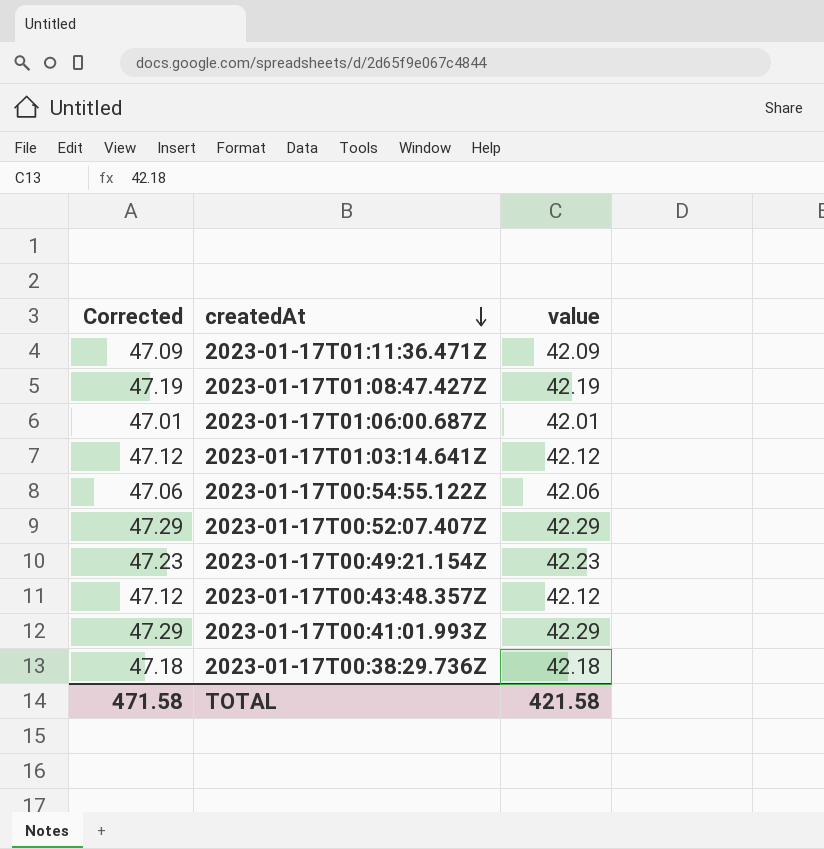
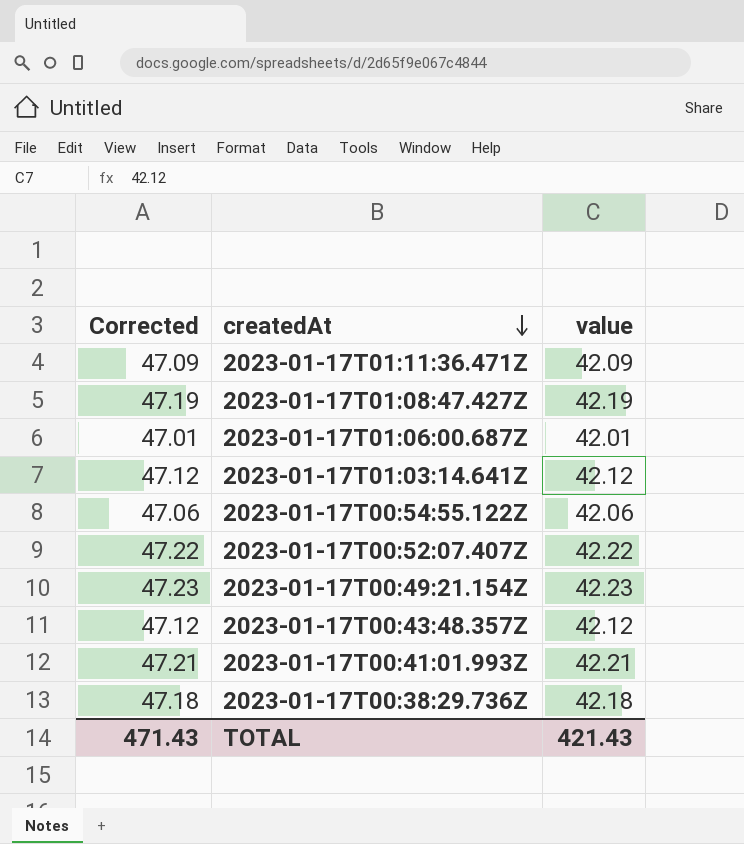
2023-01-17T00:52:07.407Z | Corrected: 47.29 -> 47.22
2023-01-17T00:52:07.407Z | value: 42.29 -> 42.22
2023-01-17T00:41:01.993Z | Corrected: 47.29 -> 47.21
2023-01-17T00:41:01.993Z | value: 42.29 -> 42.21
TOTAL | Corrected: 471.58 -> 471.43
TOTAL | value: 421.58 -> 421.43

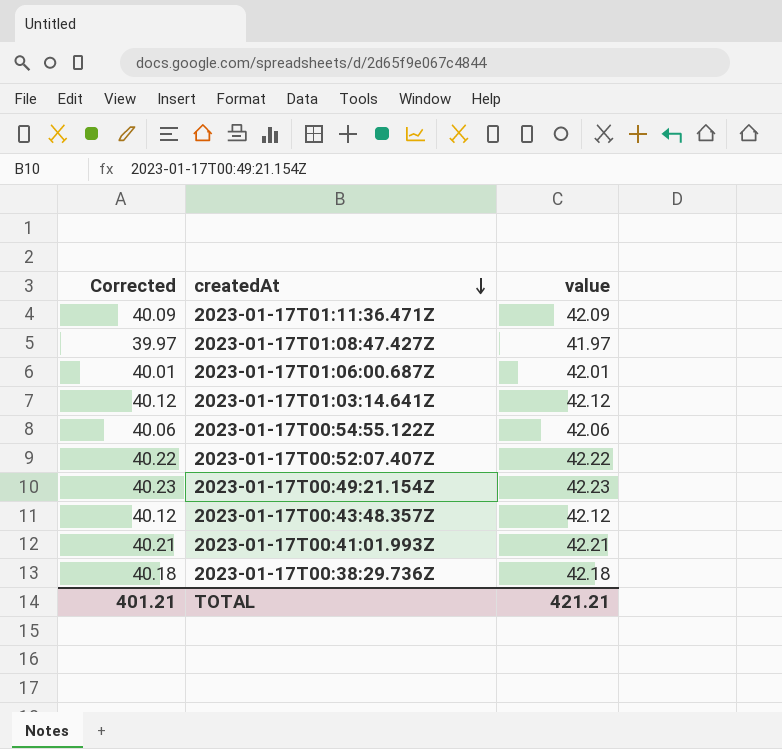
column Corrected | formula: [value] + 5 -> [value] - 2
2023-01-17T01:08:47.427Z | value: 42.19 -> 41.97
TOTAL | Corrected: 471.43 -> 401.21
TOTAL | value: 421.43 -> 421.21

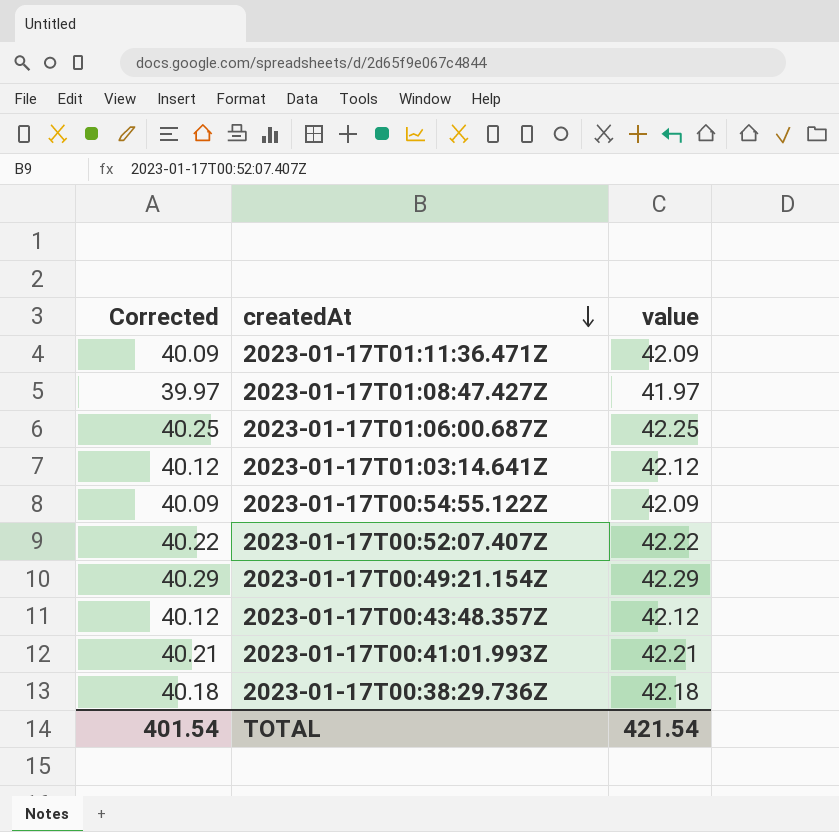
2023-01-17T01:06:00.687Z | Corrected: 40.01 -> 40.25
2023-01-17T01:06:00.687Z | value: 42.01 -> 42.25
2023-01-17T00:54:55.122Z | Corrected: 40.06 -> 40.09
2023-01-17T00:54:55.122Z | value: 42.06 -> 42.09
2023-01-17T00:49:21.154Z | Corrected: 40.23 -> 40.29
2023-01-17T00:49:21.154Z | value: 42.23 -> 42.29
TOTAL | Corrected: 401.21 -> 401.54
TOTAL | value: 421.21 -> 421.54

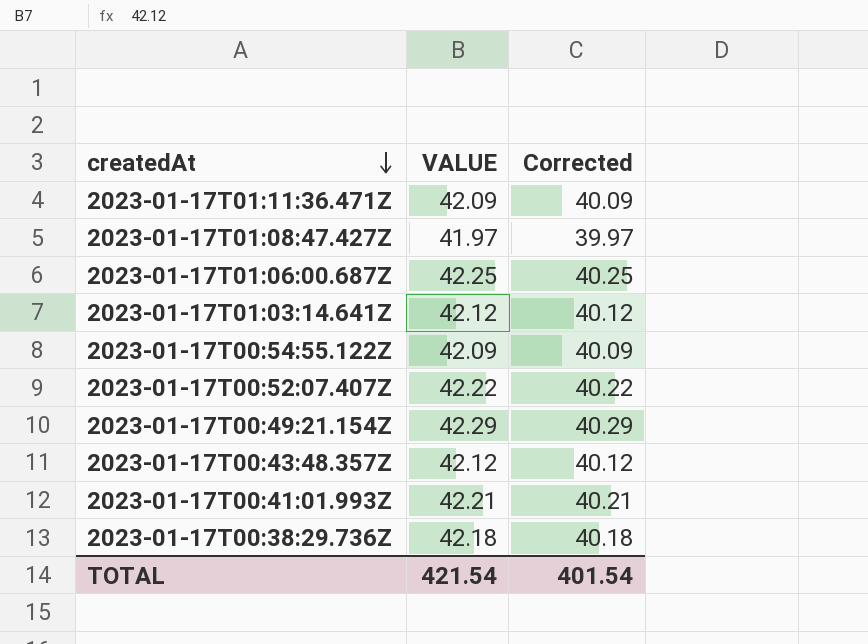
column name: value -> VALUE
column Corrected | position: 1 -> 3

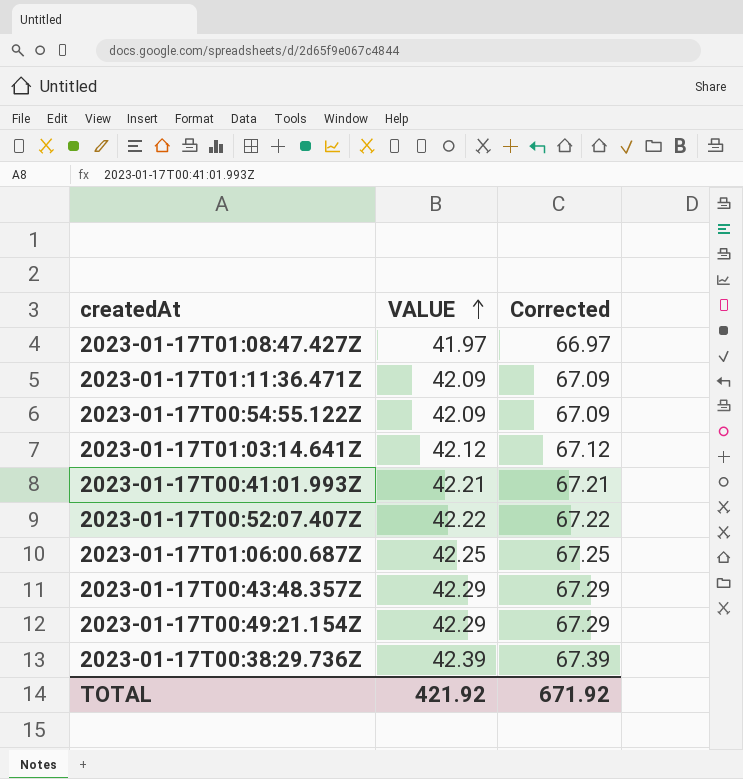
row order: createdAt descending -> VALUE ascending
column Corrected | formula: [VALUE] - 2 -> [VALUE] + 25
2023-01-17T00:43:48.357Z | VALUE: 42.12 -> 42.29
2023-01-17T00:38:29.736Z | VALUE: 42.18 -> 42.39
TOTAL | VALUE: 421.54 -> 421.92
TOTAL | Corrected: 401.54 -> 671.92

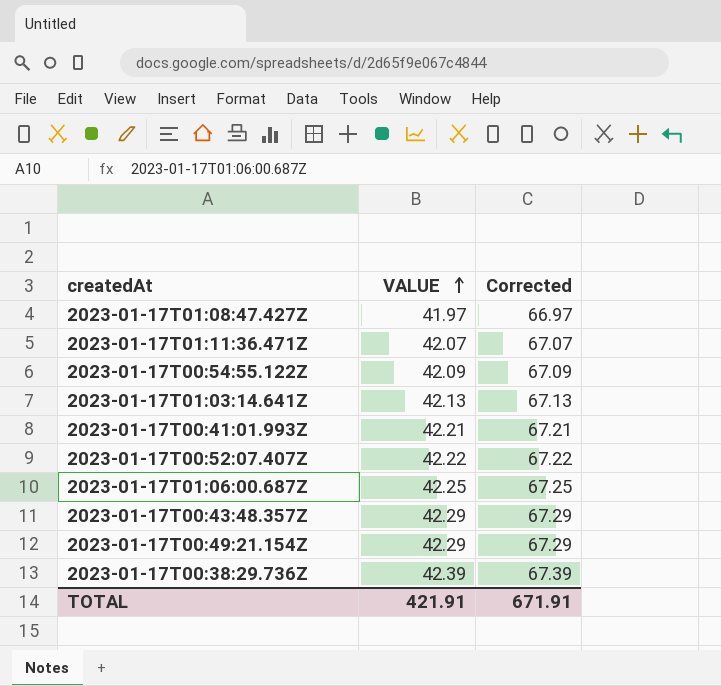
2023-01-17T01:11:36.471Z | VALUE: 42.09 -> 42.07
2023-01-17T01:11:36.471Z | Corrected: 67.09 -> 67.07
2023-01-17T01:03:14.641Z | VALUE: 42.12 -> 42.13
2023-01-17T01:03:14.641Z | Corrected: 67.12 -> 67.13
TOTAL | VALUE: 421.92 -> 421.91
TOTAL | Corrected: 671.92 -> 671.91

